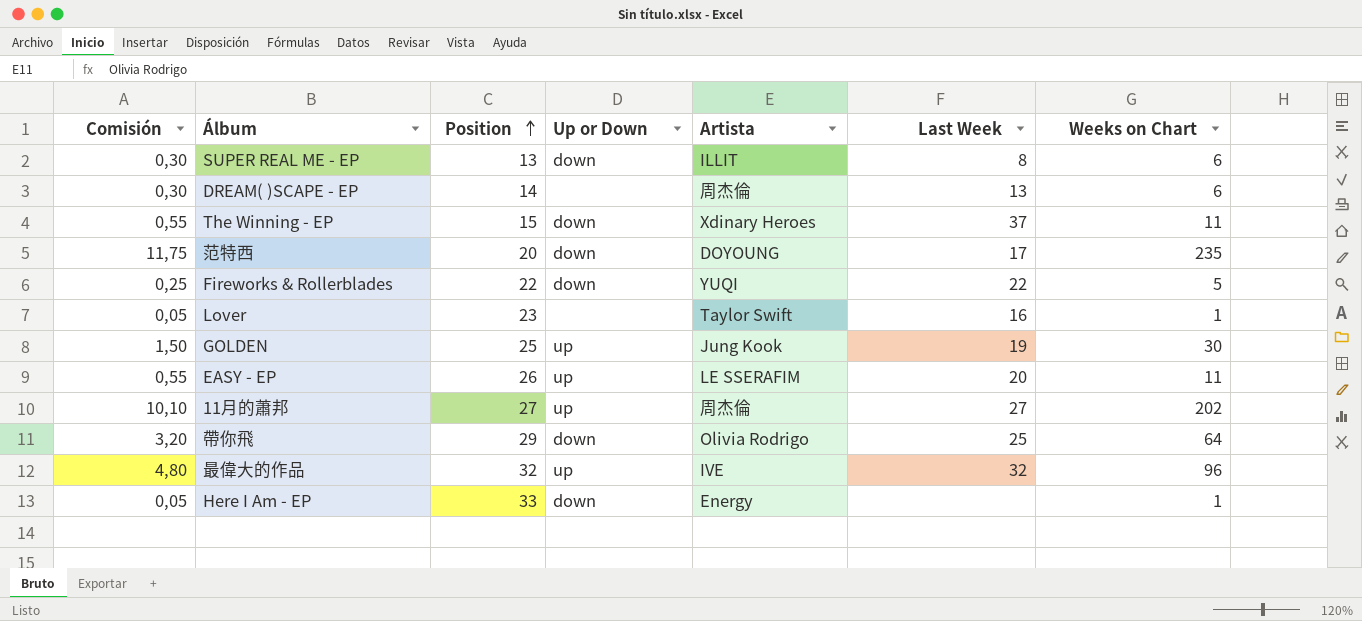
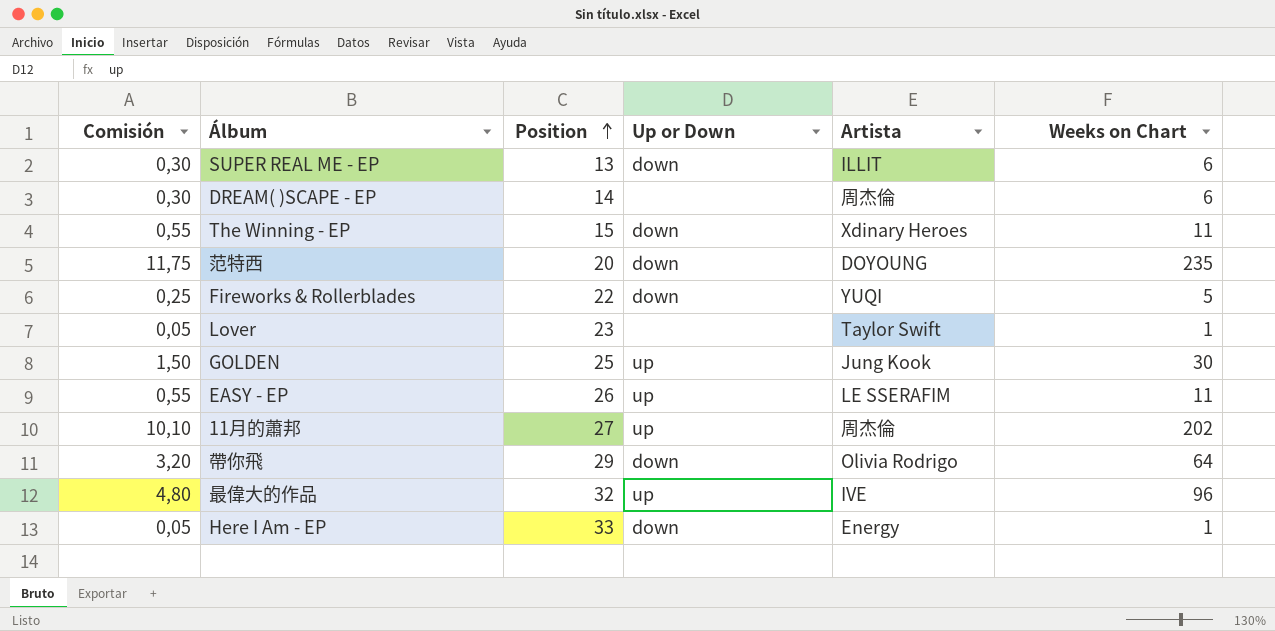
column Last Week | position: 6 -> none

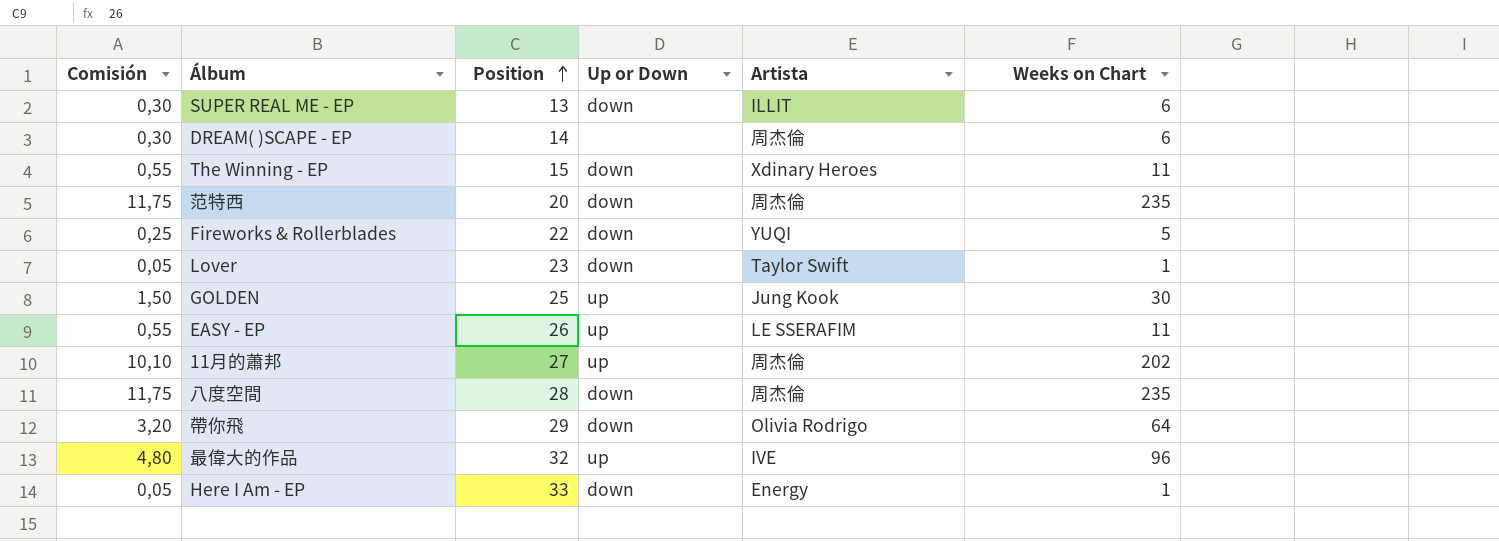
范特西 | Artista: DOYOUNG -> 周杰倫
Lover | Up or Down: none -> down
row 八度空間: none -> 11,75 | 28 | down | 周杰倫 | 235

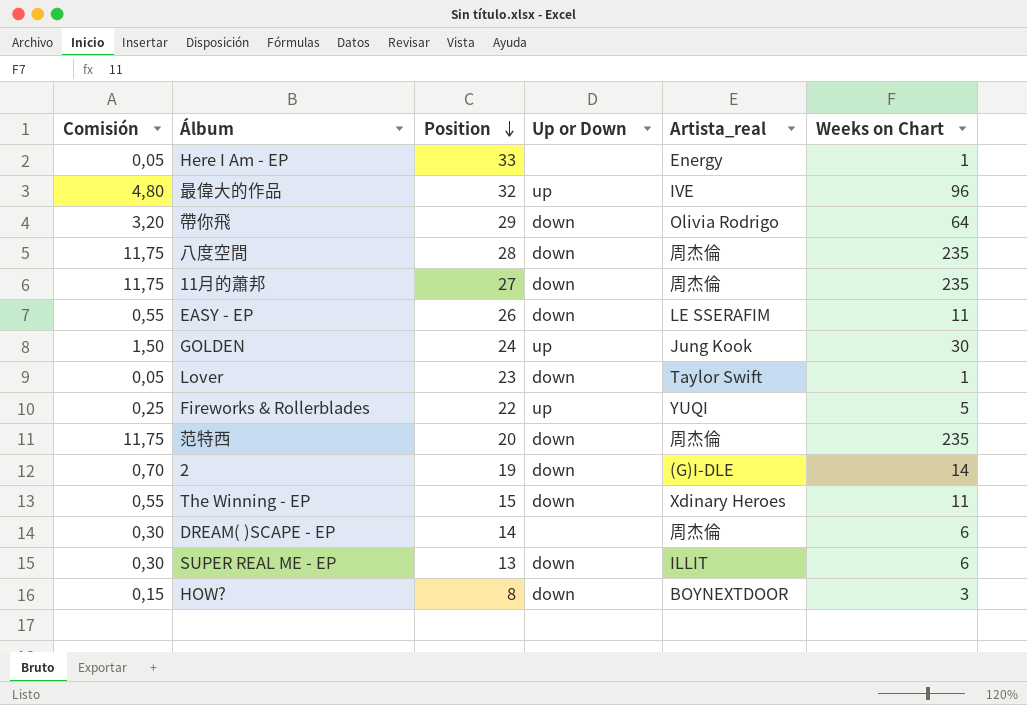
row order: Position ascending -> Position descending
column name: Artista -> Artista_real
Here I Am - EP | Up or Down: down -> none
11月的蕭邦 | Comisión: 10,10 -> 11,75
11月的蕭邦 | Up or Down: up -> down
11月的蕭邦 | Weeks on Chart: 202 -> 235
EASY - EP | Up or Down: up -> down
GOLDEN | Position: 25 -> 24
Fireworks & Rollerblades | Up or Down: down -> up
row 2: none -> 0,70 | 19 | down | (G)I-DLE | 14
row HOW?: none -> 0,15 | 8 | down | BOYNEXTDOOR | 3

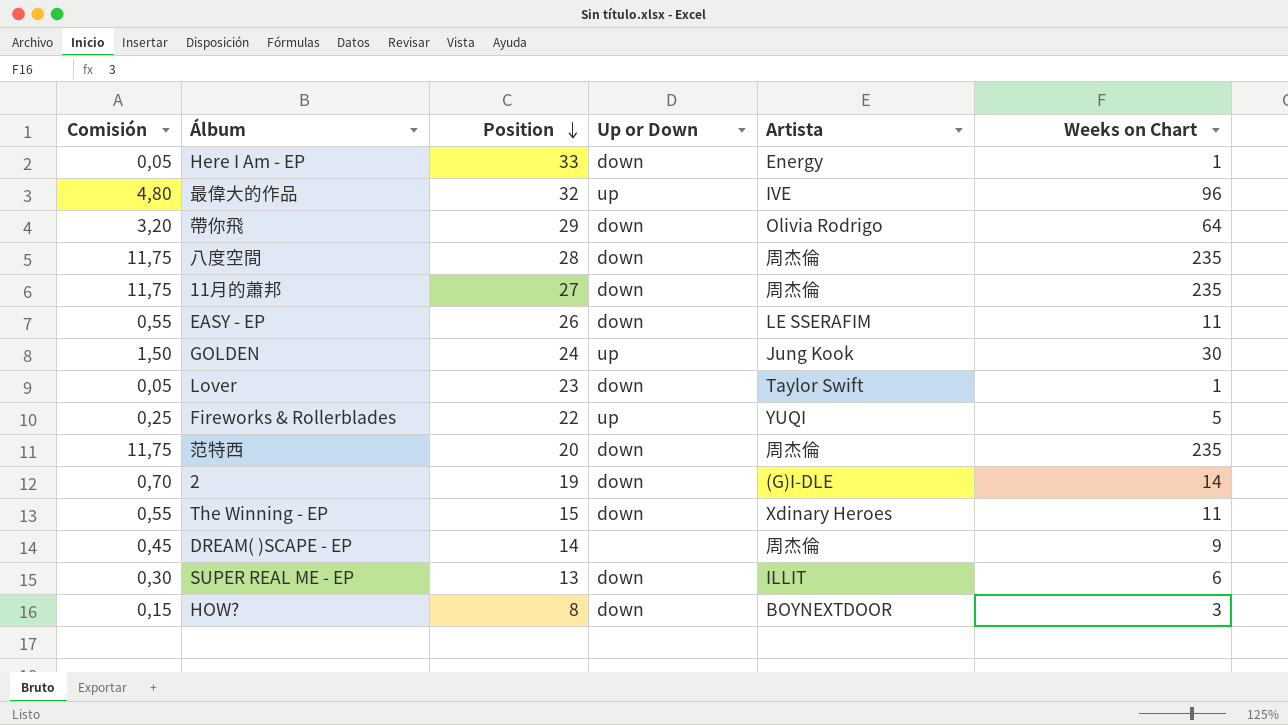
column name: Artista_real -> Artista
Here I Am - EP | Up or Down: none -> down
DREAM( )SCAPE - EP | Comisión: 0,30 -> 0,45
DREAM( )SCAPE - EP | Weeks on Chart: 6 -> 9

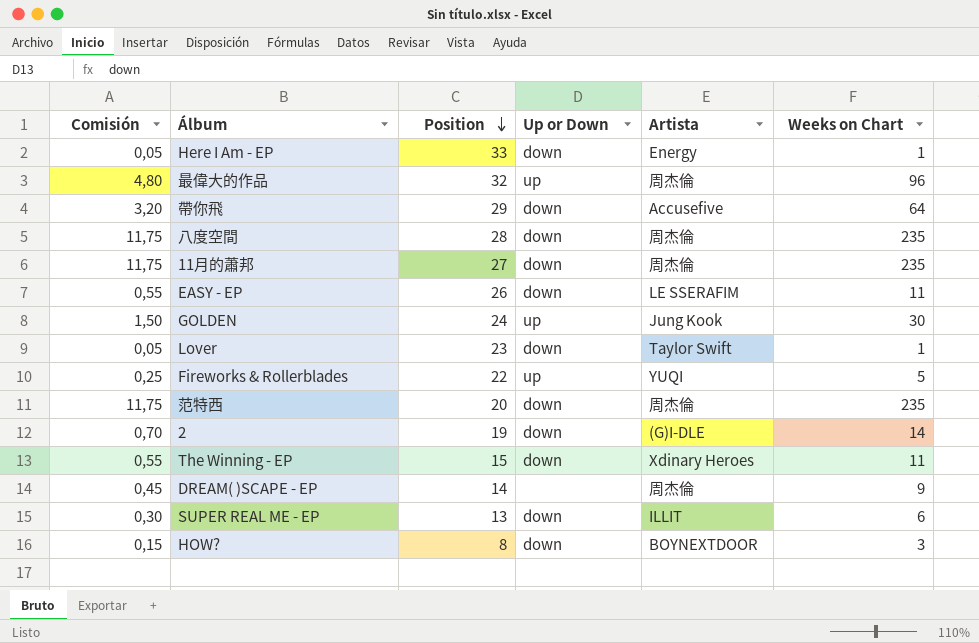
最偉大的作品 | Artista: IVE -> 周杰倫
帶你飛 | Artista: Olivia Rodrigo -> Accusefive

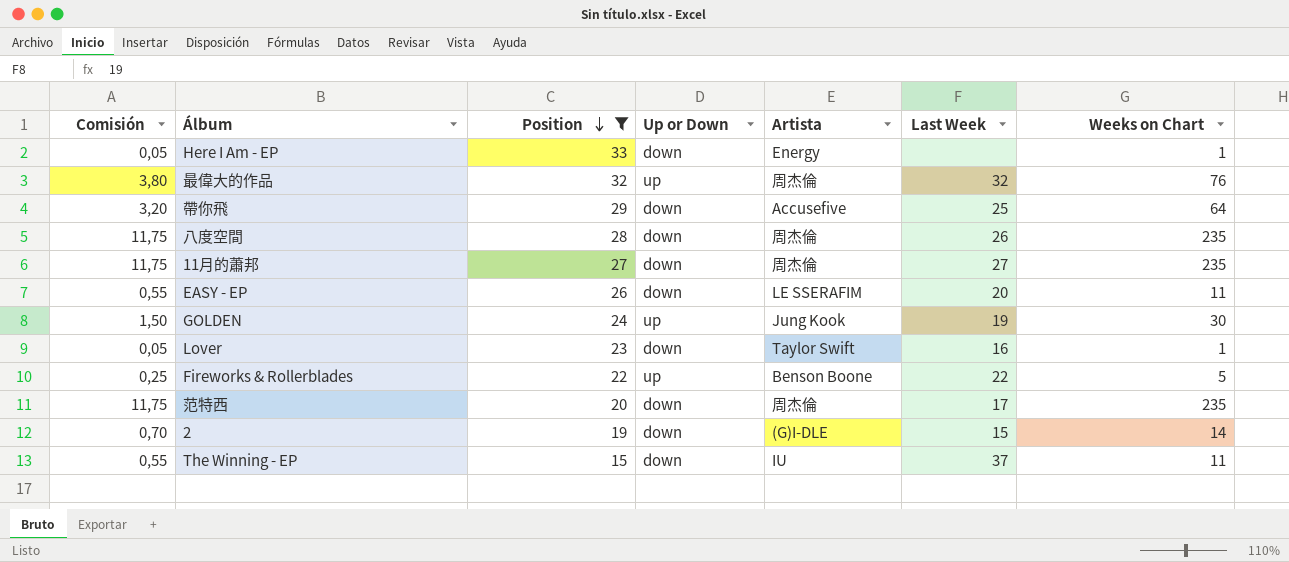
filter: none -> Position >= 15
column Last Week | position: none -> 6
最偉大的作品 | Comisión: 4,80 -> 3,80
最偉大的作品 | Weeks on Chart: 96 -> 76
Fireworks & Rollerblades | Artista: YUQI -> Benson Boone
The Winning - EP | Artista: Xdinary Heroes -> IU

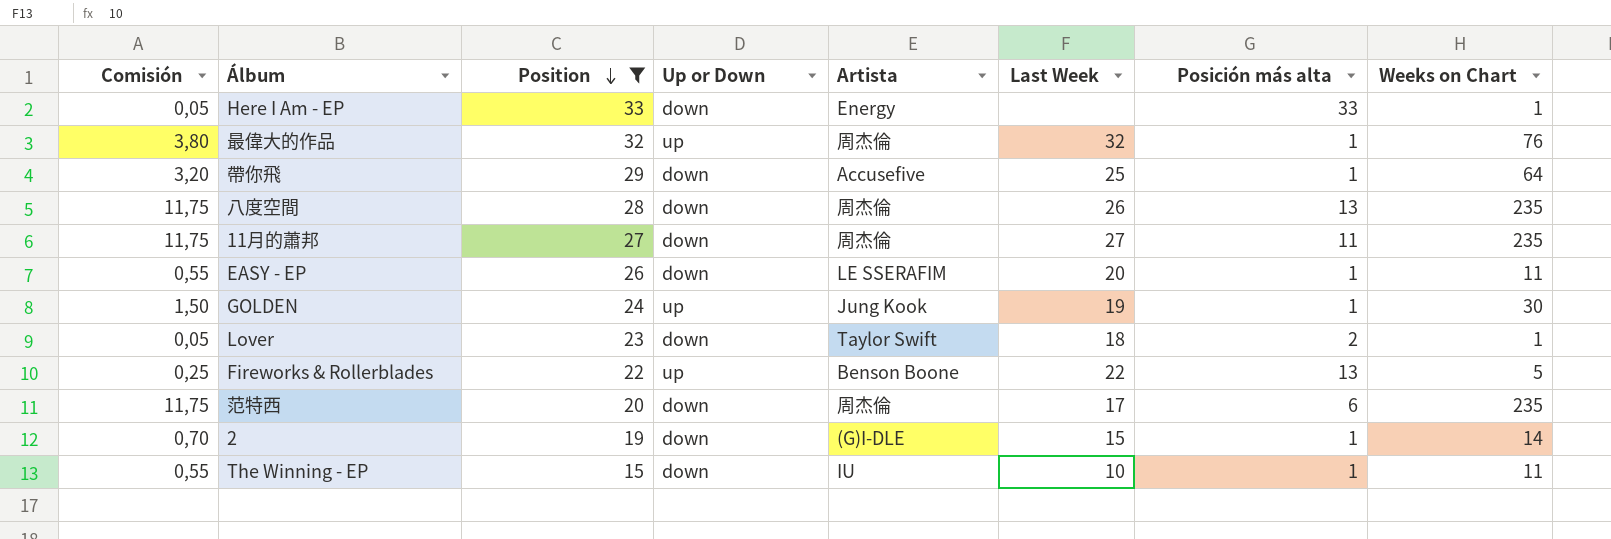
column Posición más alta | position: none -> 7
Lover | Last Week: 16 -> 18
The Winning - EP | Last Week: 37 -> 10

